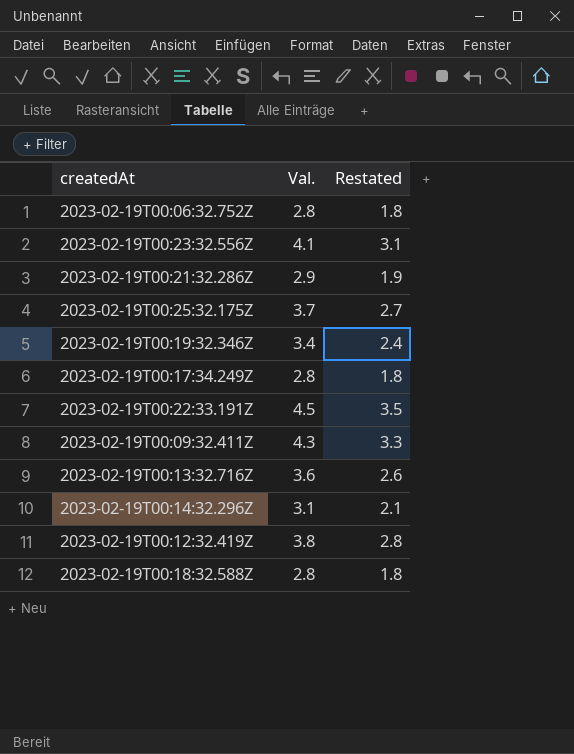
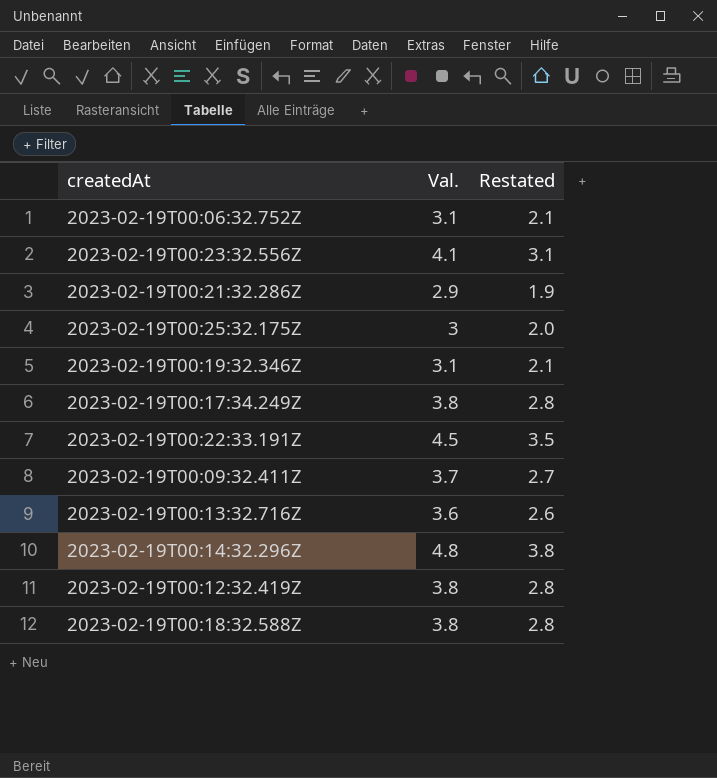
2023-02-19T00:06:32.752Z | Val.: 2.8 -> 3.1
2023-02-19T00:06:32.752Z | Restated: 1.8 -> 2.1
2023-02-19T00:25:32.175Z | Val.: 3.7 -> 3
2023-02-19T00:25:32.175Z | Restated: 2.7 -> 2.0
2023-02-19T00:19:32.346Z | Val.: 3.4 -> 3.1
2023-02-19T00:19:32.346Z | Restated: 2.4 -> 2.1
2023-02-19T00:17:34.249Z | Val.: 2.8 -> 3.8
2023-02-19T00:17:34.249Z | Restated: 1.8 -> 2.8
2023-02-19T00:09:32.411Z | Val.: 4.3 -> 3.7
2023-02-19T00:09:32.411Z | Restated: 3.3 -> 2.7
2023-02-19T00:14:32.296Z | Val.: 3.1 -> 4.8
2023-02-19T00:14:32.296Z | Restated: 2.1 -> 3.8
2023-02-19T00:18:32.588Z | Val.: 2.8 -> 3.8
2023-02-19T00:18:32.588Z | Restated: 1.8 -> 2.8

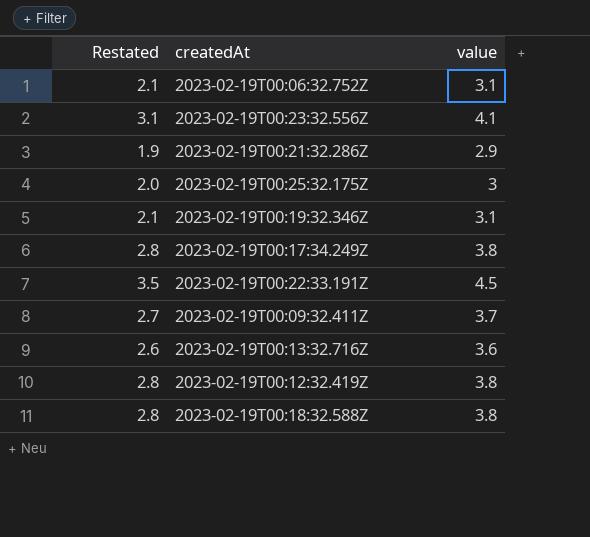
column Restated | position: 3 -> 1
column name: Val. -> value
row 2023-02-19T00:14:32.296Z: 4.8 | 3.8 -> none

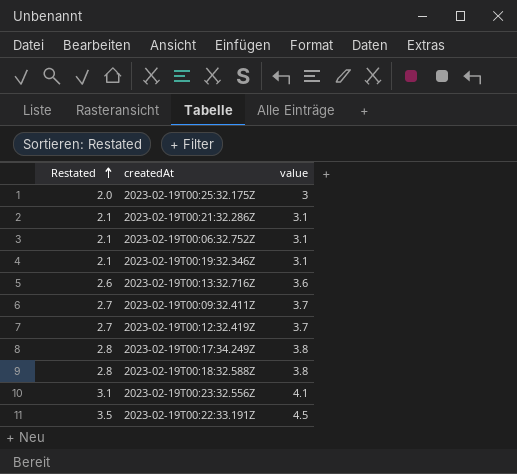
row order: none -> Restated ascending
2023-02-19T00:21:32.286Z | Restated: 1.9 -> 2.1
2023-02-19T00:21:32.286Z | value: 2.9 -> 3.1
2023-02-19T00:12:32.419Z | Restated: 2.8 -> 2.7
2023-02-19T00:12:32.419Z | value: 3.8 -> 3.7

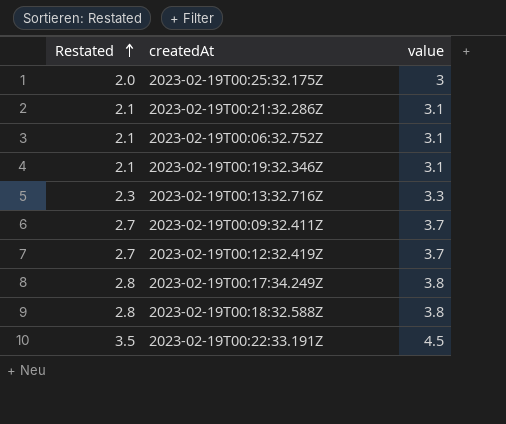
row 2023-02-19T00:23:32.556Z: 3.1 | 4.1 -> none
2023-02-19T00:13:32.716Z | Restated: 2.6 -> 2.3
2023-02-19T00:13:32.716Z | value: 3.6 -> 3.3

